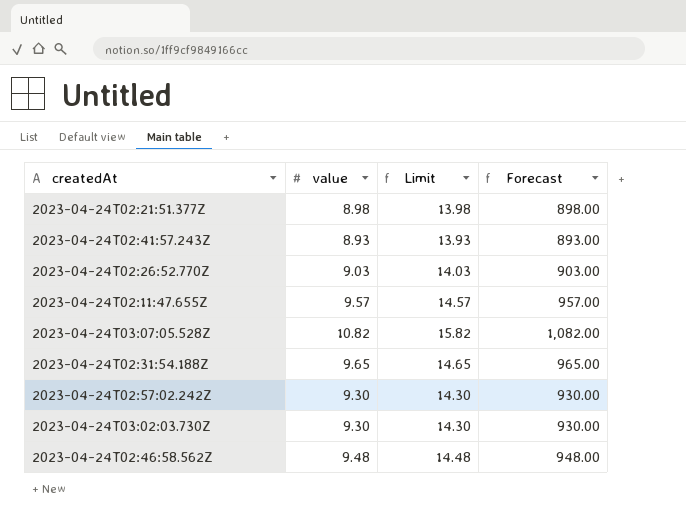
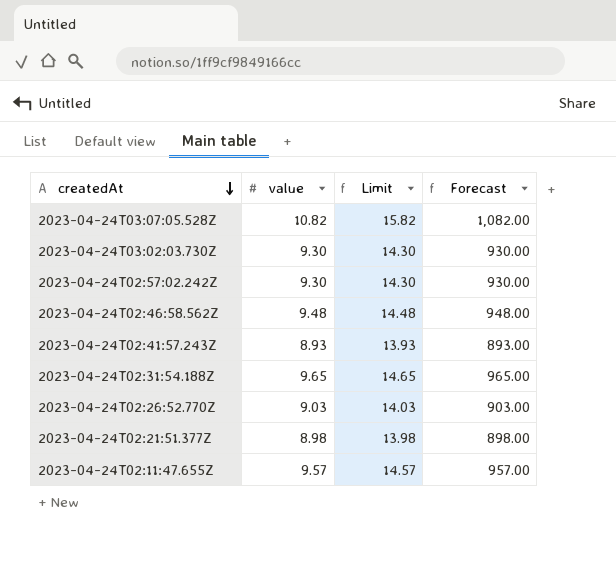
row order: none -> createdAt descending

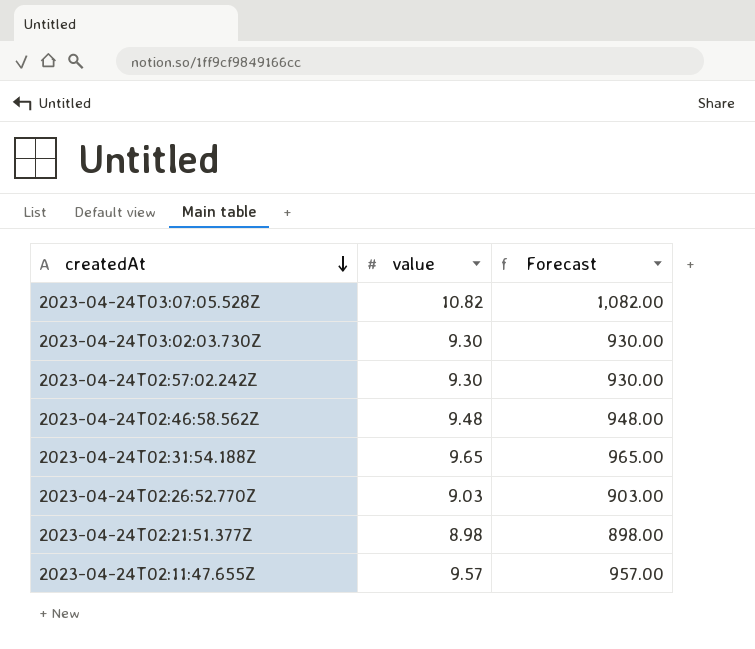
column Limit | formula: [value] + 5 -> none
row 2023-04-24T02:41:57.243Z: 8.93 | 13.93 | 893.00 -> none

